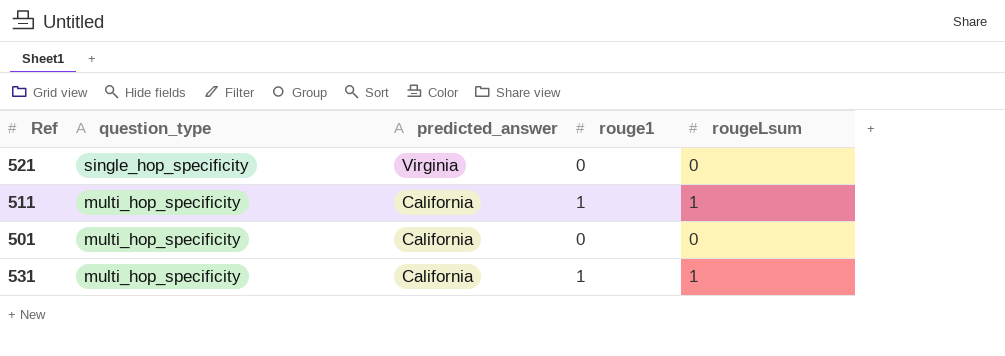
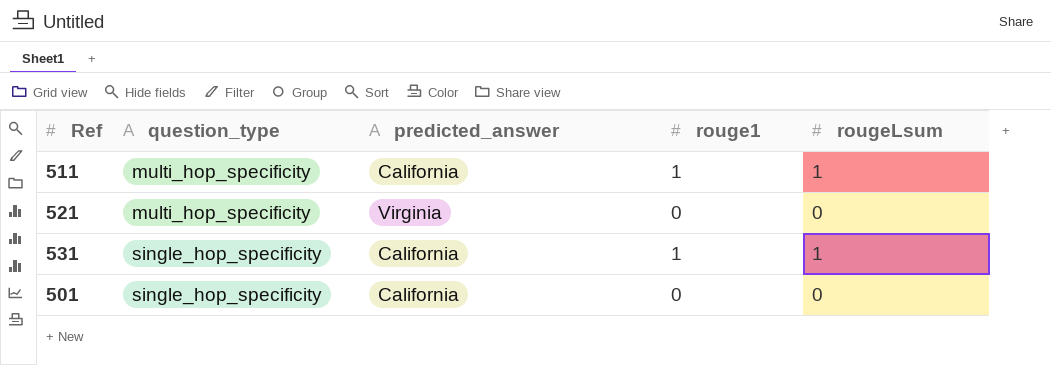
row order: question_type descending -> question_type ascending
521 | question_type: single_hop_specificity -> multi_hop_specificity
531 | question_type: multi_hop_specificity -> single_hop_specificity
501 | question_type: multi_hop_specificity -> single_hop_specificity

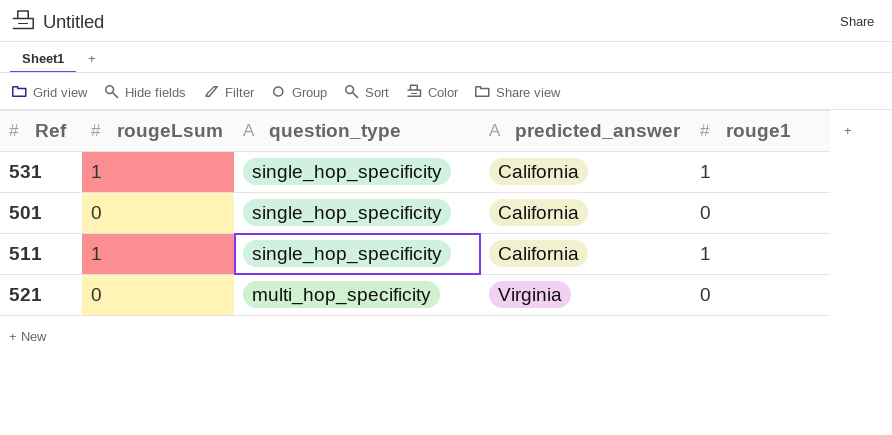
row order: question_type ascending -> question_type descending
column rougeLsum | position: 5 -> 2
511 | question_type: multi_hop_specificity -> single_hop_specificity

